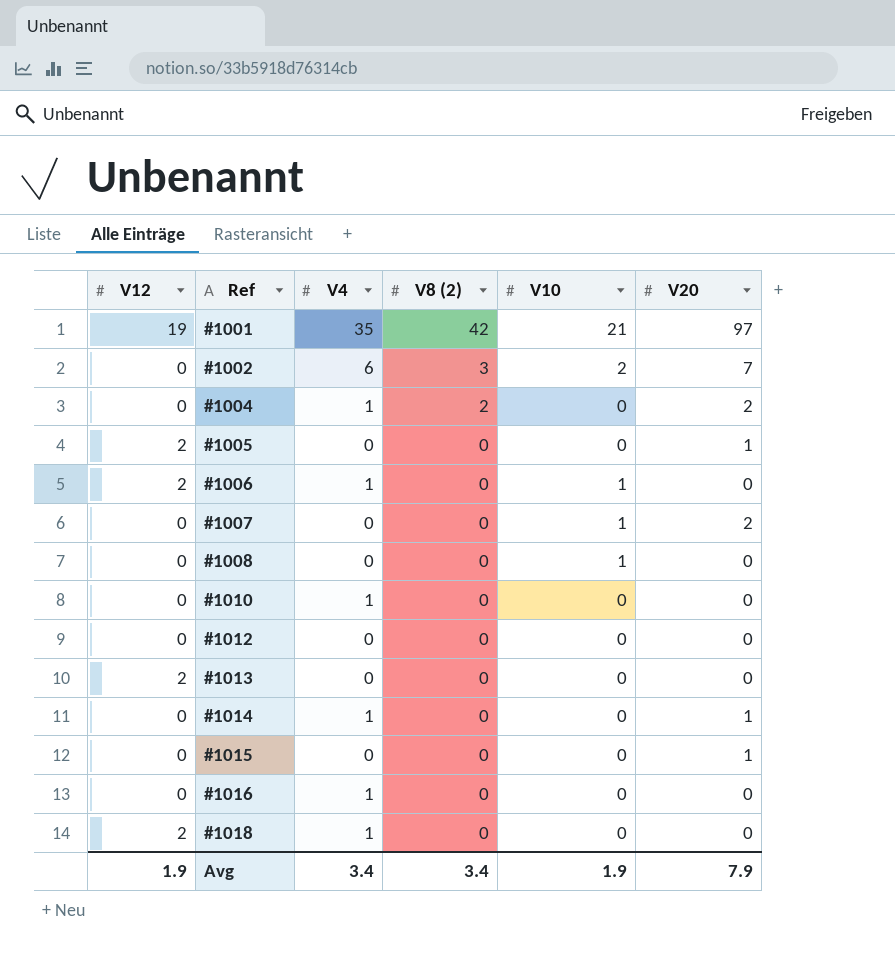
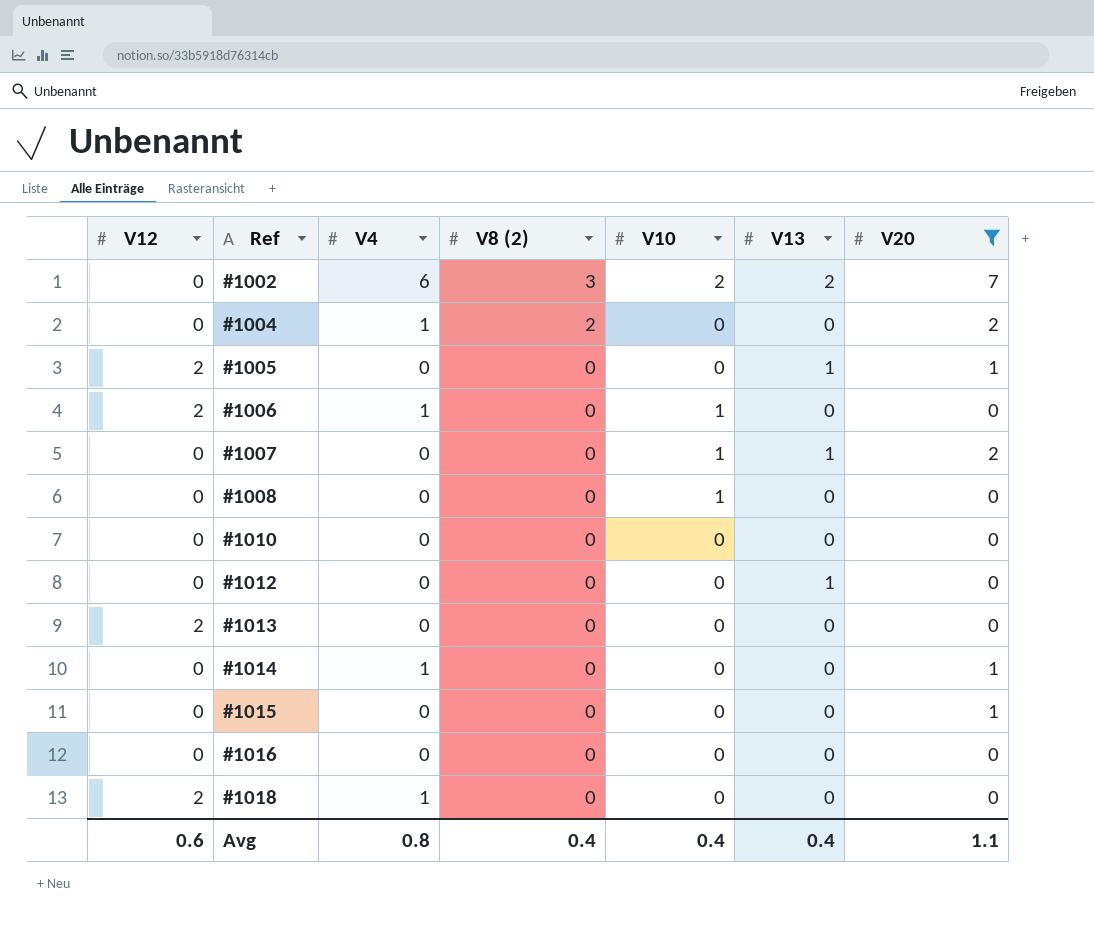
filter: none -> V20 != 97
column V13 | position: none -> 6
#1010 | V4: 1 -> 0
#1016 | V4: 1 -> 0
Avg | V12: 1.9 -> 0.6
Avg | V4: 3.4 -> 0.8
Avg | V8 (2): 3.4 -> 0.4
Avg | V10: 1.9 -> 0.4
Avg | V20: 7.9 -> 1.1

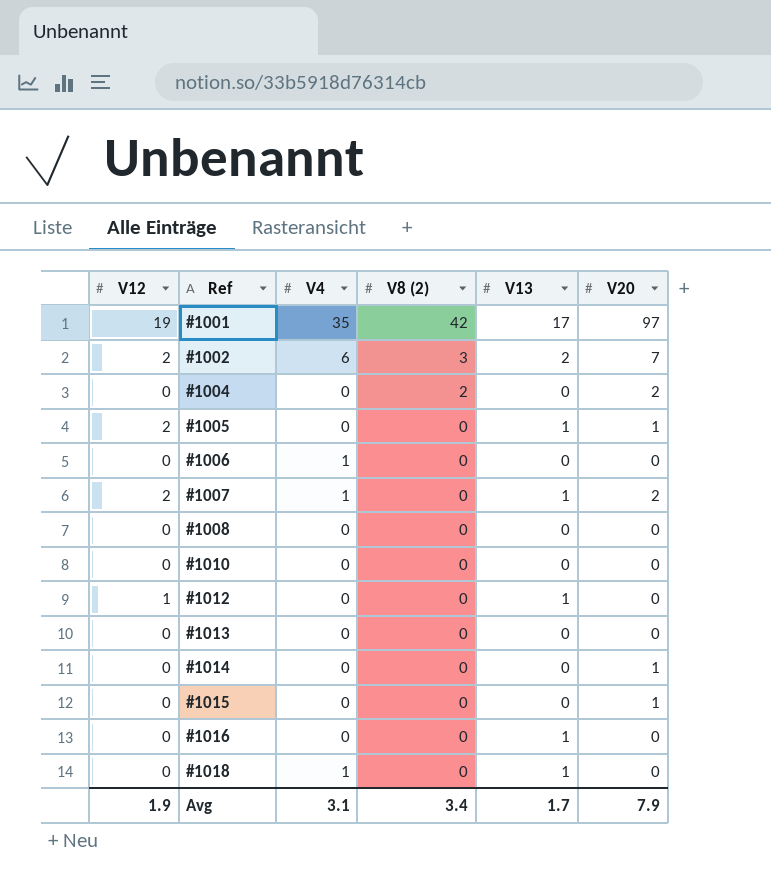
filter: V20 != 97 -> none
column V10 | position: 5 -> none
#1002 | V12: 0 -> 2
#1004 | V4: 1 -> 0
#1006 | V12: 2 -> 0
#1007 | V12: 0 -> 2
#1007 | V4: 0 -> 1
#1012 | V12: 0 -> 1
#1013 | V12: 2 -> 0
#1014 | V4: 1 -> 0
#1016 | V13: 0 -> 1
#1018 | V12: 2 -> 0
#1018 | V13: 0 -> 1
Avg | V12: 0.6 -> 1.9
Avg | V4: 0.8 -> 3.1
Avg | V8 (2): 0.4 -> 3.4
Avg | V13: 0.4 -> 1.7
Avg | V20: 1.1 -> 7.9

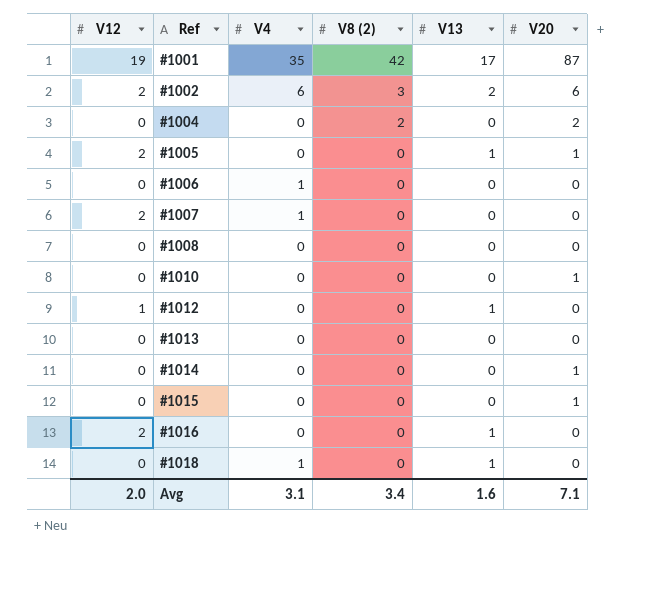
#1001 | V20: 97 -> 87
#1002 | V20: 7 -> 6
#1007 | V13: 1 -> 0
#1007 | V20: 2 -> 0
#1010 | V20: 0 -> 1
#1016 | V12: 0 -> 2
Avg | V12: 1.9 -> 2.0
Avg | V13: 1.7 -> 1.6
Avg | V20: 7.9 -> 7.1

